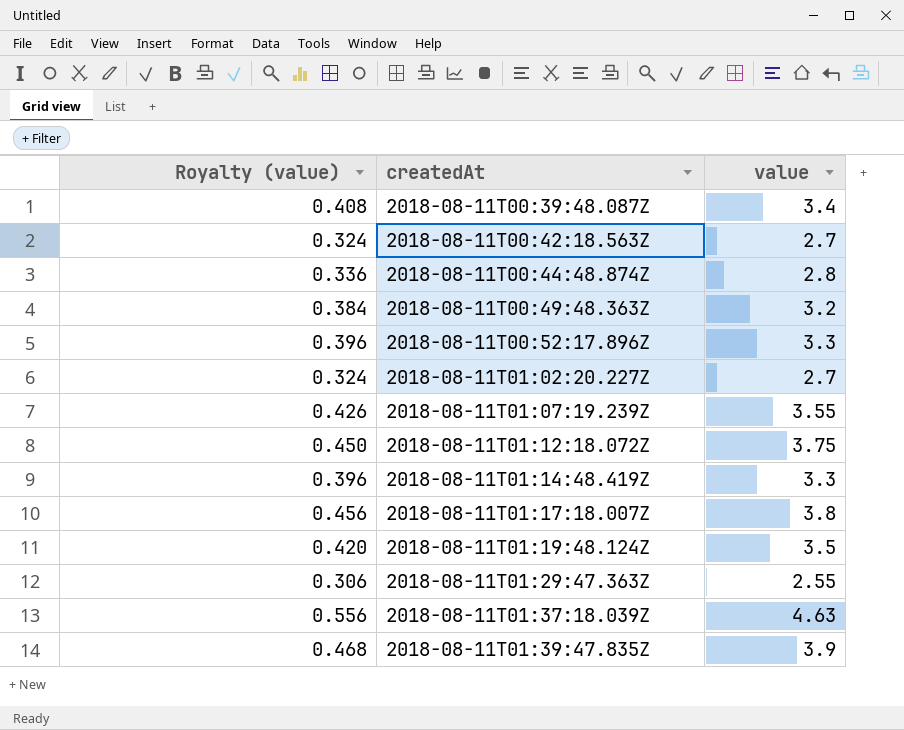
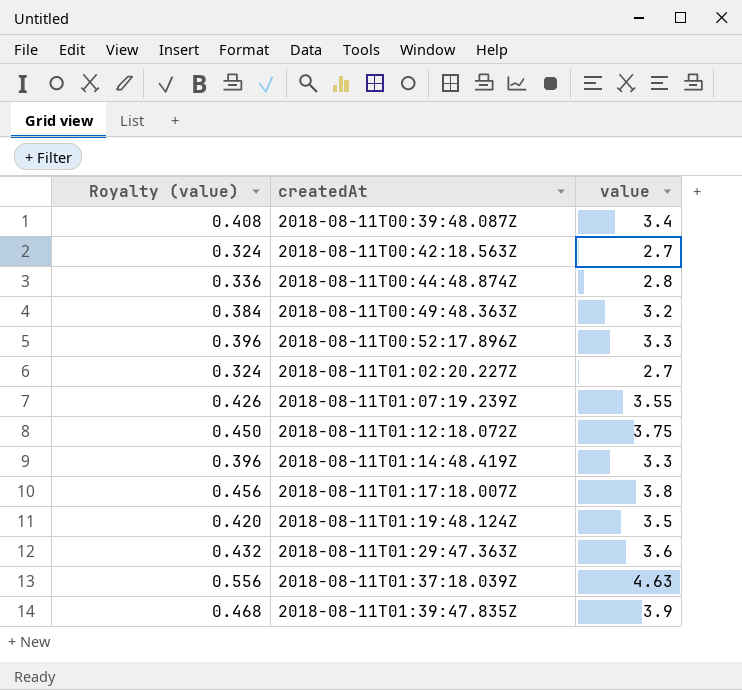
2018-08-11T01:29:47.363Z | Royalty (value): 0.306 -> 0.432
2018-08-11T01:29:47.363Z | value: 2.55 -> 3.6

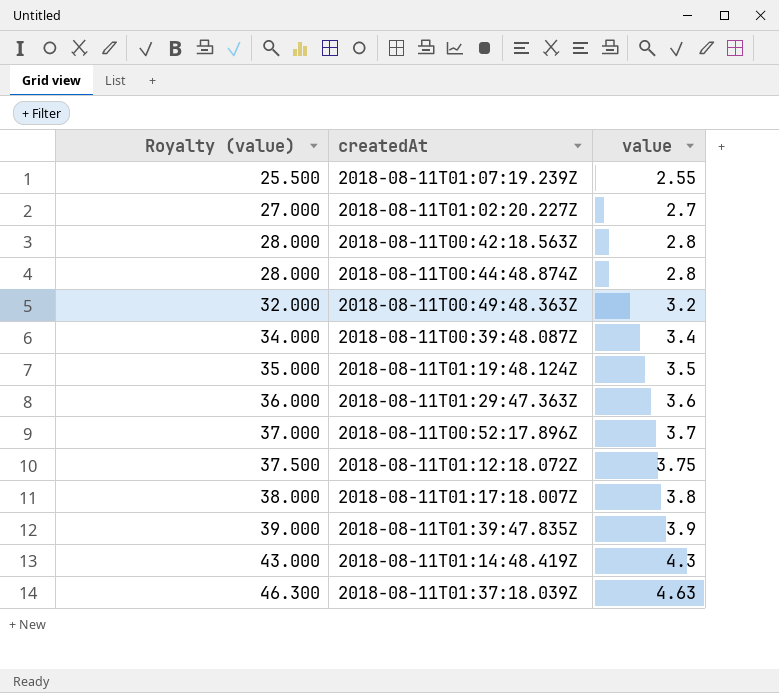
row order: createdAt ascending -> Royalty (value) ascending
column Royalty (value) | formula: [value] * 0.12 -> [value] * 10
2018-08-11T01:07:19.239Z | value: 3.55 -> 2.55
2018-08-11T00:42:18.563Z | value: 2.7 -> 2.8
2018-08-11T00:52:17.896Z | value: 3.3 -> 3.7
2018-08-11T01:14:48.419Z | value: 3.3 -> 4.3

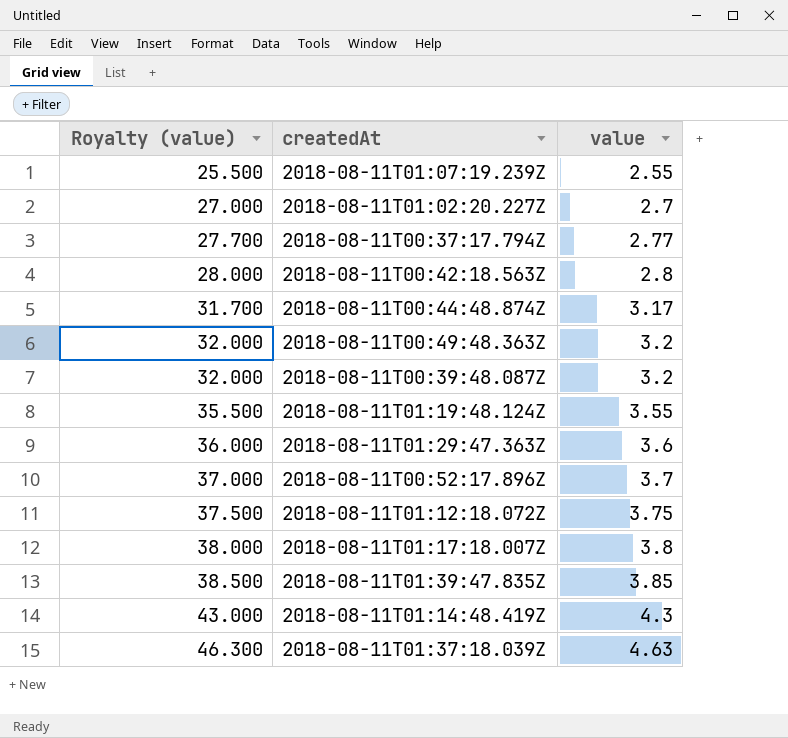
row 2018-08-11T00:37:17.794Z: none -> 27.700 | 2.77
2018-08-11T00:44:48.874Z | Royalty (value): 28.000 -> 31.700
2018-08-11T00:44:48.874Z | value: 2.8 -> 3.17
2018-08-11T00:39:48.087Z | Royalty (value): 34.000 -> 32.000
2018-08-11T00:39:48.087Z | value: 3.4 -> 3.2
2018-08-11T01:19:48.124Z | Royalty (value): 35.000 -> 35.500
2018-08-11T01:19:48.124Z | value: 3.5 -> 3.55
2018-08-11T01:39:47.835Z | Royalty (value): 39.000 -> 38.500
2018-08-11T01:39:47.835Z | value: 3.9 -> 3.85

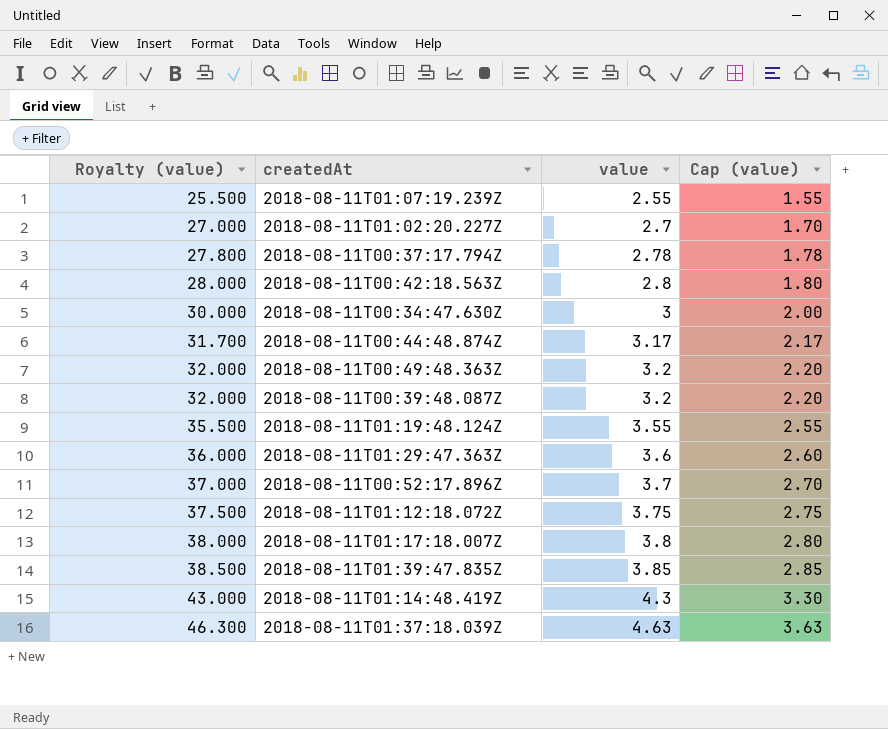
column Cap (value) | formula: none -> [value] - 1
2018-08-11T00:37:17.794Z | Royalty (value): 27.700 -> 27.800
2018-08-11T00:37:17.794Z | value: 2.77 -> 2.78
row 2018-08-11T00:34:47.630Z: none -> 30.000 | 3 | 2.00

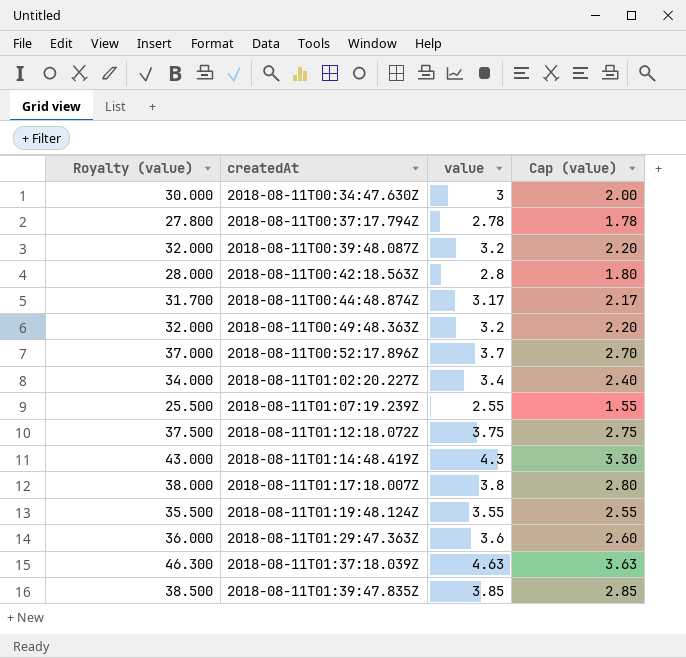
row order: Royalty (value) ascending -> createdAt ascending
2018-08-11T01:02:20.227Z | Royalty (value): 27.000 -> 34.000
2018-08-11T01:02:20.227Z | value: 2.7 -> 3.4
2018-08-11T01:02:20.227Z | Cap (value): 1.70 -> 2.40

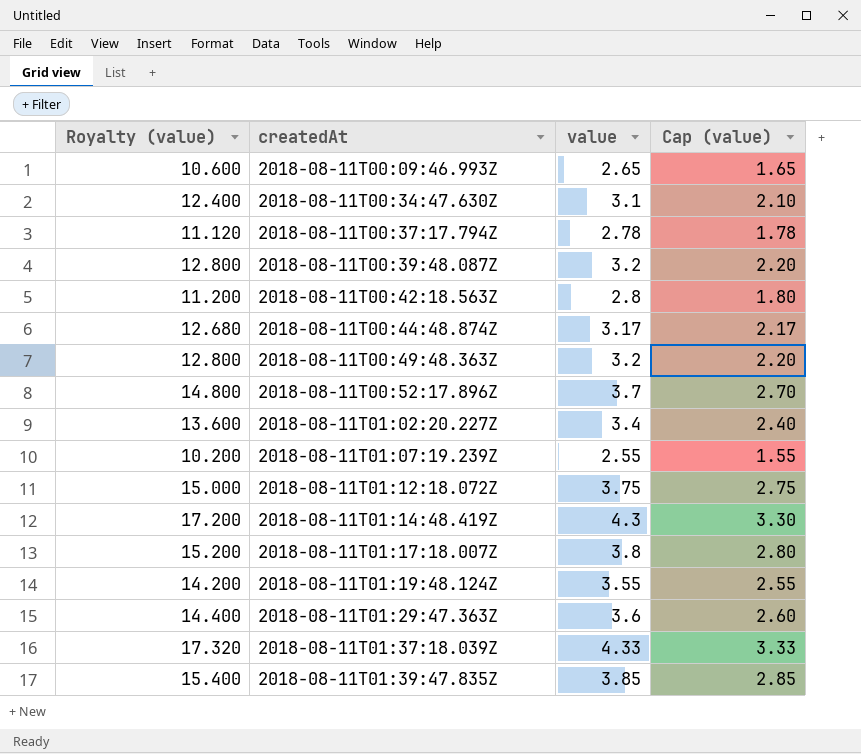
column Royalty (value) | formula: [value] * 10 -> [value] * 4
row 2018-08-11T00:09:46.993Z: none -> 10.600 | 2.65 | 1.65
2018-08-11T00:34:47.630Z | value: 3 -> 3.1
2018-08-11T00:34:47.630Z | Cap (value): 2.00 -> 2.10
2018-08-11T01:37:18.039Z | value: 4.63 -> 4.33
2018-08-11T01:37:18.039Z | Cap (value): 3.63 -> 3.33

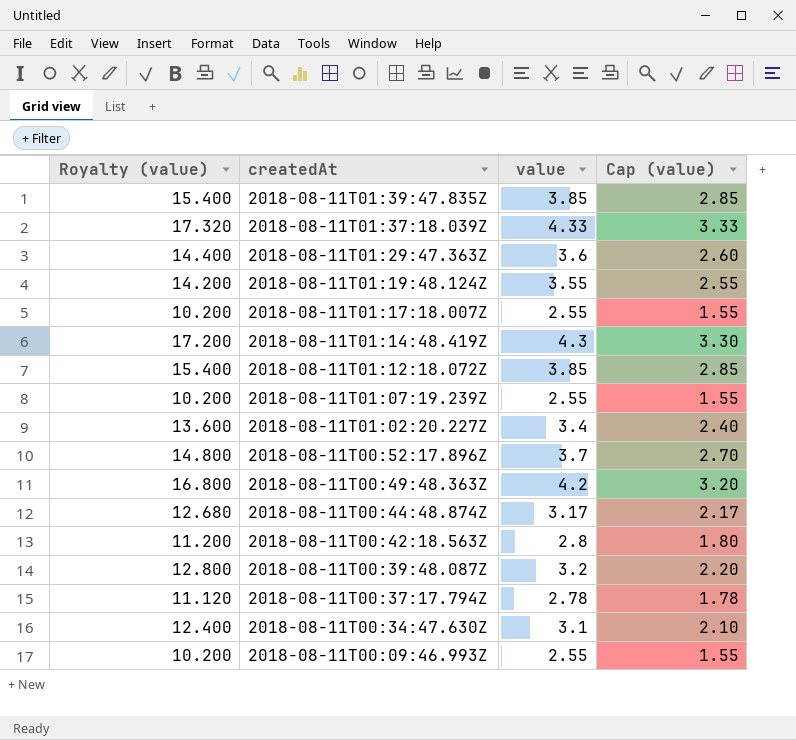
row order: createdAt ascending -> createdAt descending
2018-08-11T01:17:18.007Z | Royalty (value): 15.200 -> 10.200
2018-08-11T01:17:18.007Z | value: 3.8 -> 2.55
2018-08-11T01:17:18.007Z | Cap (value): 2.80 -> 1.55
2018-08-11T01:12:18.072Z | Royalty (value): 15.000 -> 15.400
2018-08-11T01:12:18.072Z | value: 3.75 -> 3.85
2018-08-11T01:12:18.072Z | Cap (value): 2.75 -> 2.85
2018-08-11T00:49:48.363Z | Royalty (value): 12.800 -> 16.800
2018-08-11T00:49:48.363Z | value: 3.2 -> 4.2
2018-08-11T00:49:48.363Z | Cap (value): 2.20 -> 3.20
2018-08-11T00:09:46.993Z | Royalty (value): 10.600 -> 10.200
2018-08-11T00:09:46.993Z | value: 2.65 -> 2.55
2018-08-11T00:09:46.993Z | Cap (value): 1.65 -> 1.55

